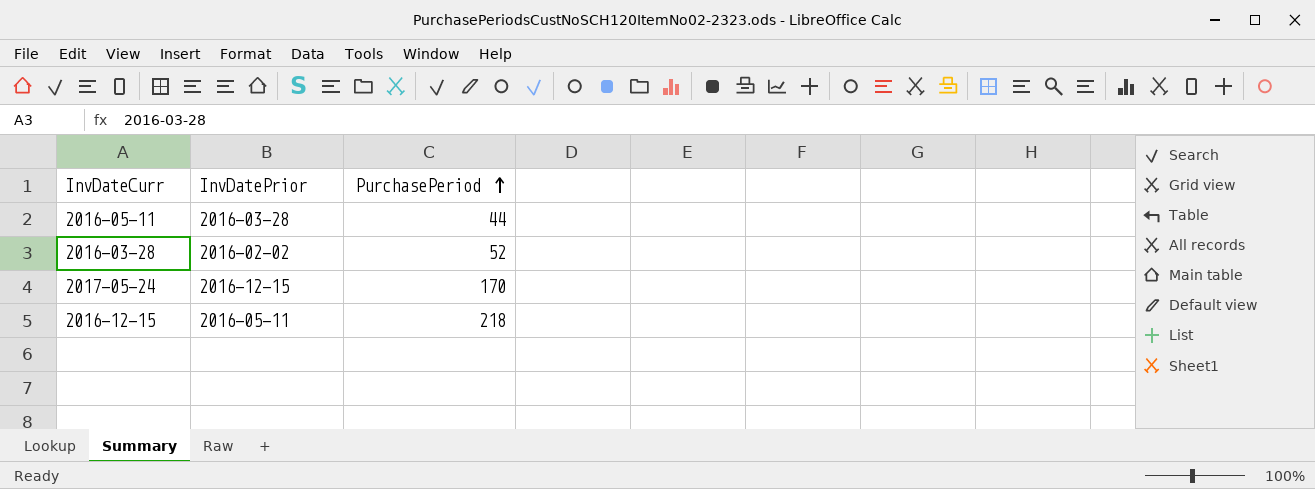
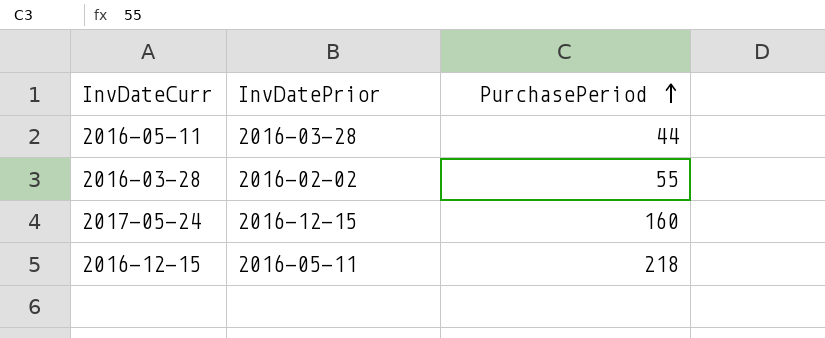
2016-03-28 | PurchasePeriod: 52 -> 55
2017-05-24 | PurchasePeriod: 170 -> 160

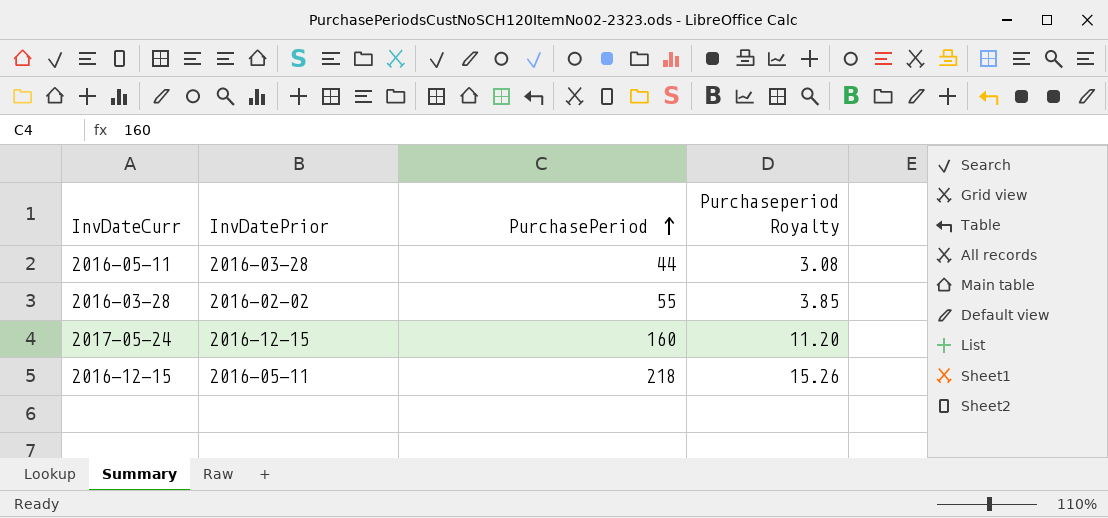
column Purchaseperiod Royalty | formula: none -> [PurchasePeriod] * 0.07

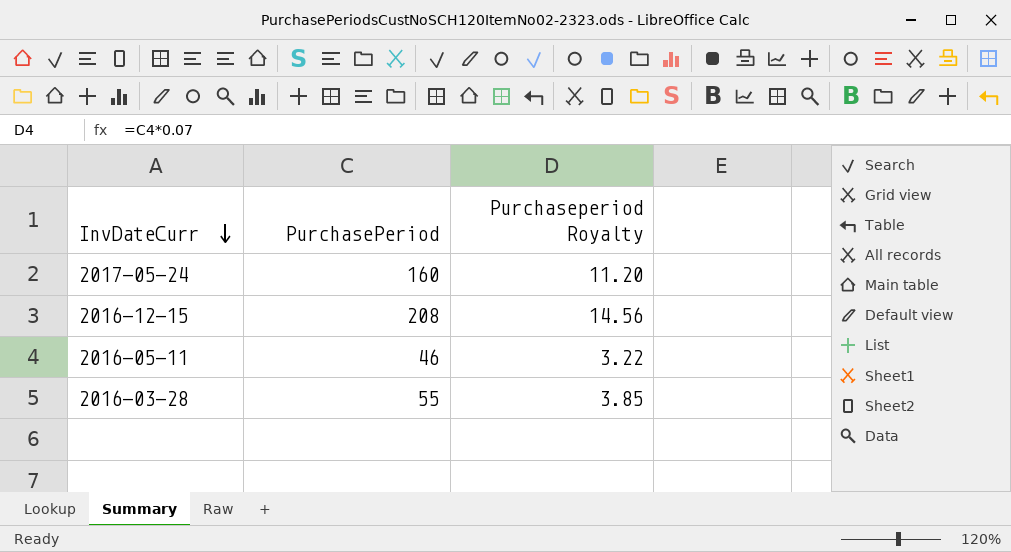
row order: PurchasePeriod ascending -> InvDateCurr descending
column InvDatePrior | position: 2 -> none
2016-12-15 | PurchasePeriod: 218 -> 208
2016-12-15 | Purchaseperiod Royalty: 15.26 -> 14.56
2016-05-11 | PurchasePeriod: 44 -> 46
2016-05-11 | Purchaseperiod Royalty: 3.08 -> 3.22

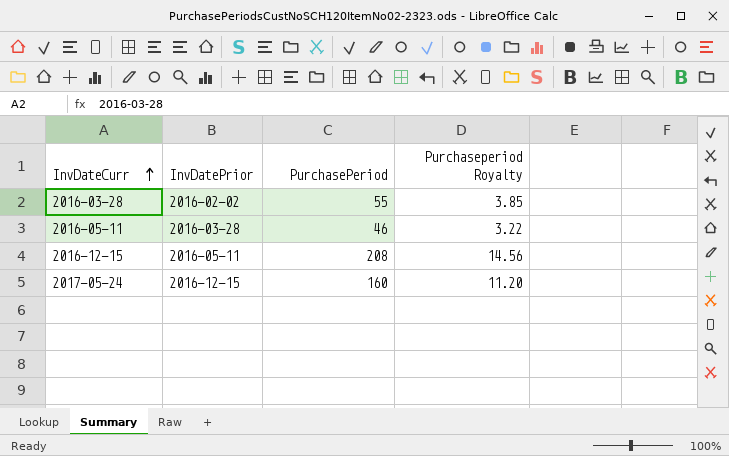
row order: InvDateCurr descending -> InvDateCurr ascending
column InvDatePrior | position: none -> 2

